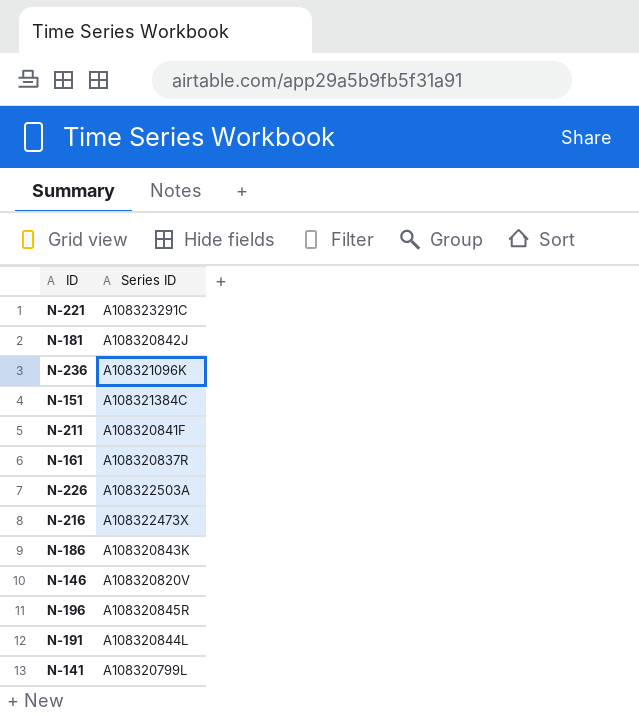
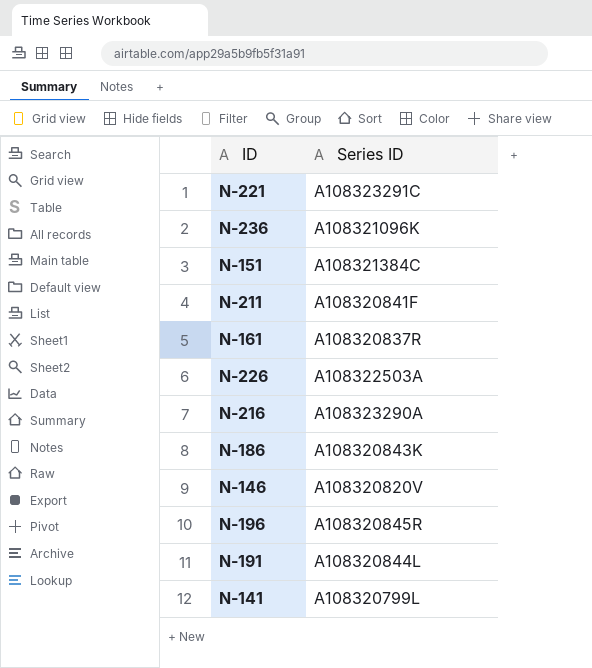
row N-181: A108320842J -> none
N-216 | Series ID: A108322473X -> A108323290A

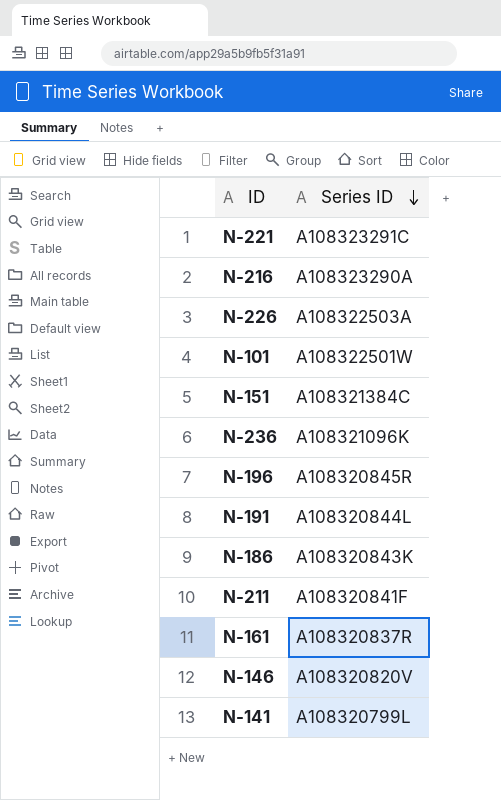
row order: none -> Series ID descending
row N-101: none -> A108322501W

